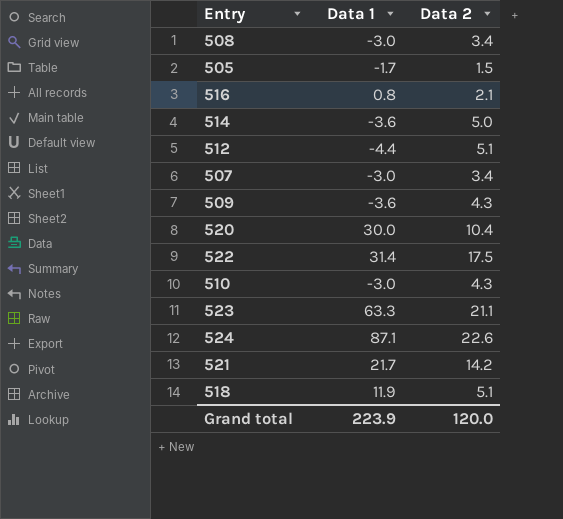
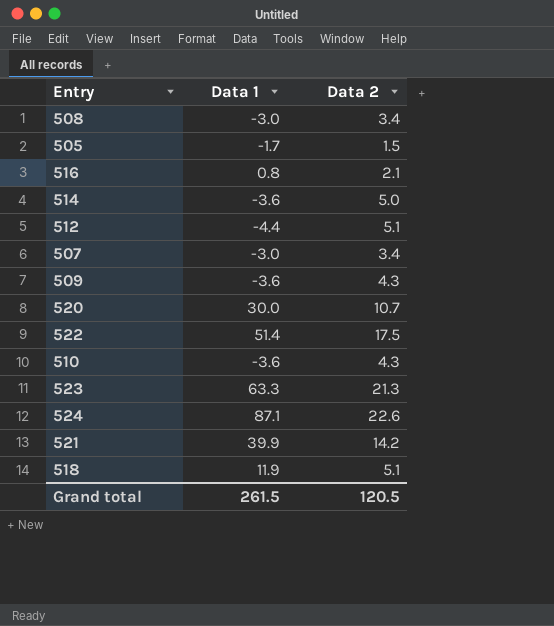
520 | Data 2: 10.4 -> 10.7
522 | Data 1: 31.4 -> 51.4
510 | Data 1: -3.0 -> -3.6
523 | Data 2: 21.1 -> 21.3
521 | Data 1: 21.7 -> 39.9
Grand total | Data 1: 223.9 -> 261.5
Grand total | Data 2: 120.0 -> 120.5

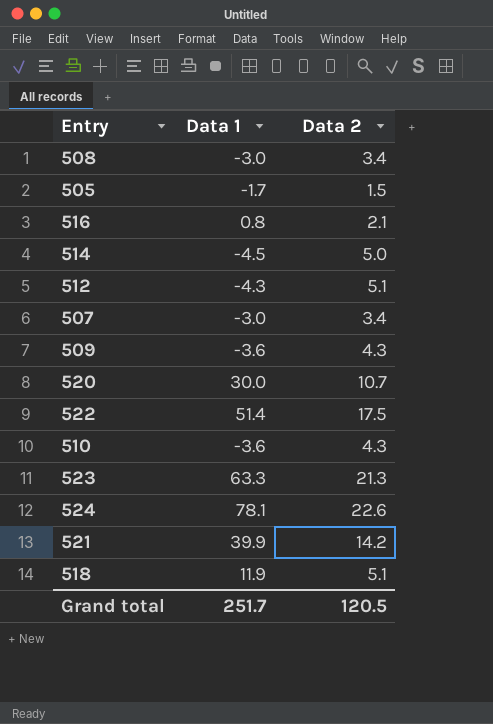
514 | Data 1: -3.6 -> -4.5
512 | Data 1: -4.4 -> -4.3
524 | Data 1: 87.1 -> 78.1
Grand total | Data 1: 261.5 -> 251.7

